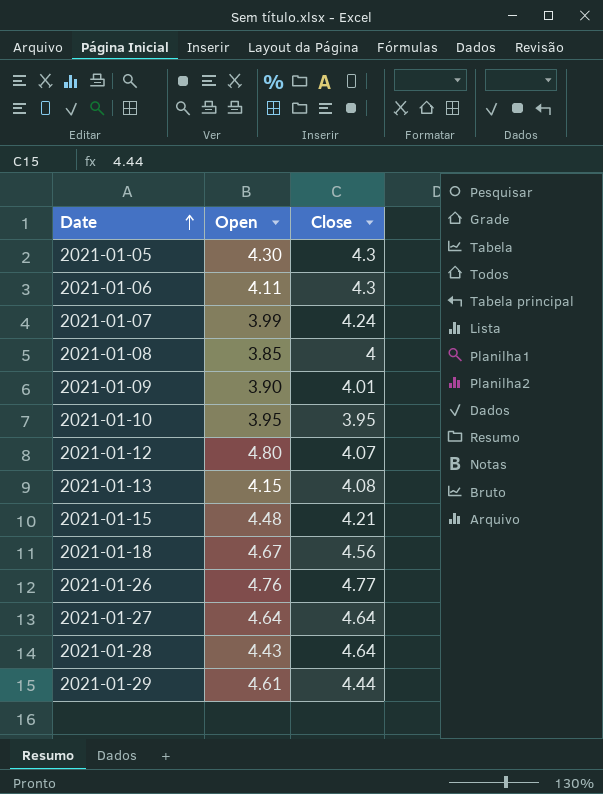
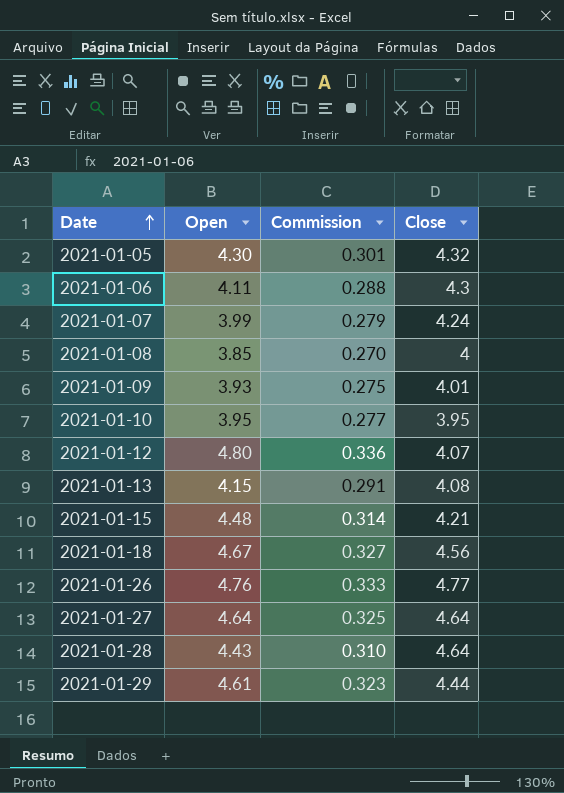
column Commission | formula: none -> [Open] * 0.07
2021-01-05 | Close: 4.3 -> 4.32
2021-01-09 | Open: 3.90 -> 3.93

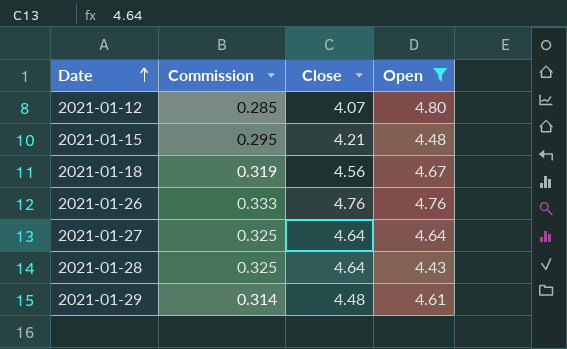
filter: none -> Open >= 4.43
column Commission | formula: [Open] * 0.07 -> [Close] * 0.07
column Open | position: 2 -> 4
2021-01-26 | Close: 4.77 -> 4.76
2021-01-29 | Close: 4.44 -> 4.48

